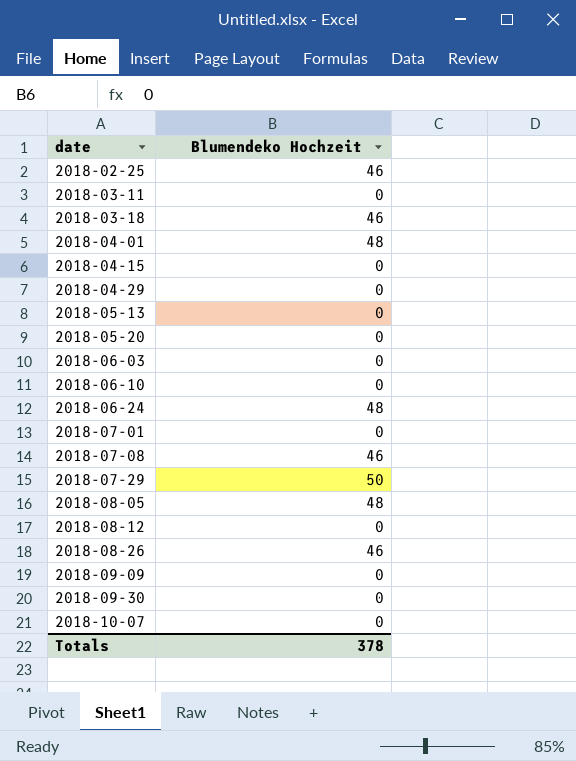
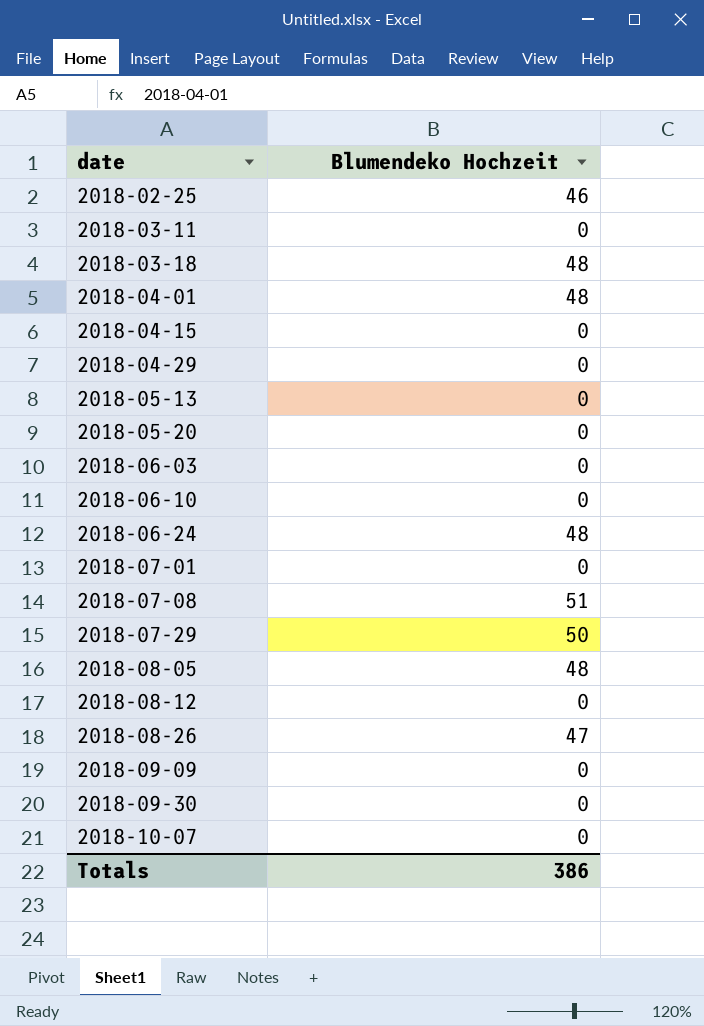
2018-03-18 | Blumendeko Hochzeit: 46 -> 48
2018-07-08 | Blumendeko Hochzeit: 46 -> 51
2018-08-26 | Blumendeko Hochzeit: 46 -> 47
Totals | Blumendeko Hochzeit: 378 -> 386

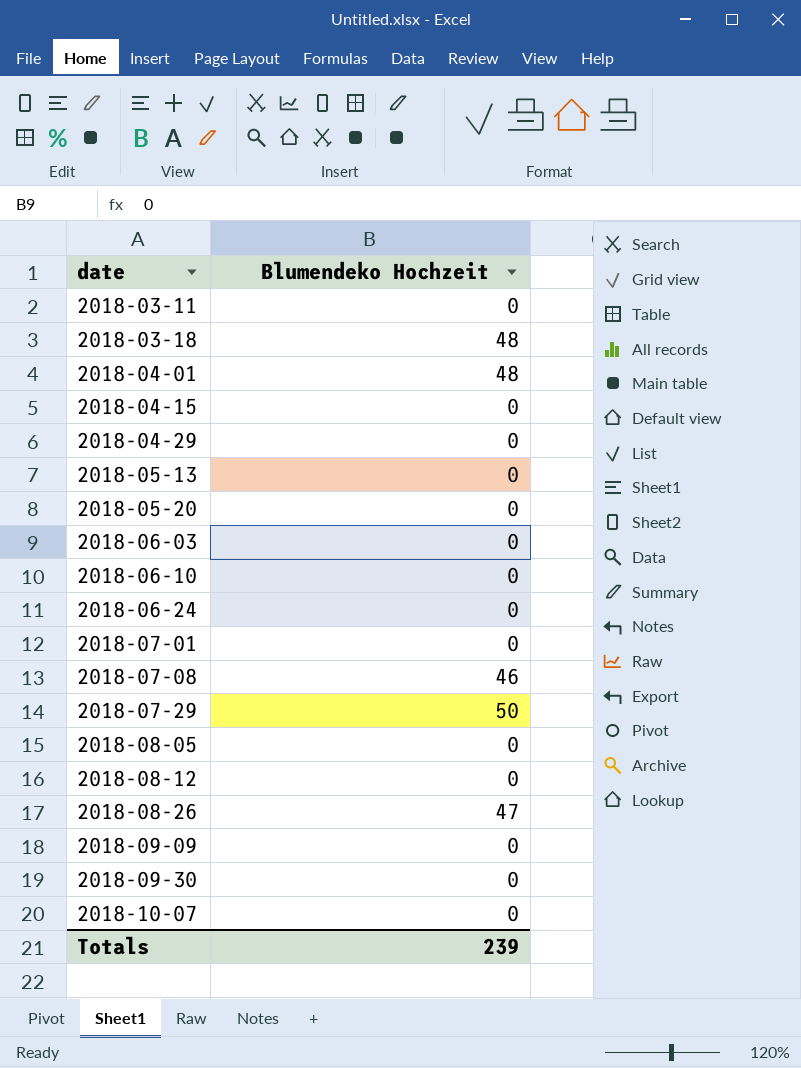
row 2018-02-25: 46 -> none
2018-06-24 | Blumendeko Hochzeit: 48 -> 0
2018-07-08 | Blumendeko Hochzeit: 51 -> 46
2018-08-05 | Blumendeko Hochzeit: 48 -> 0
Totals | Blumendeko Hochzeit: 386 -> 239

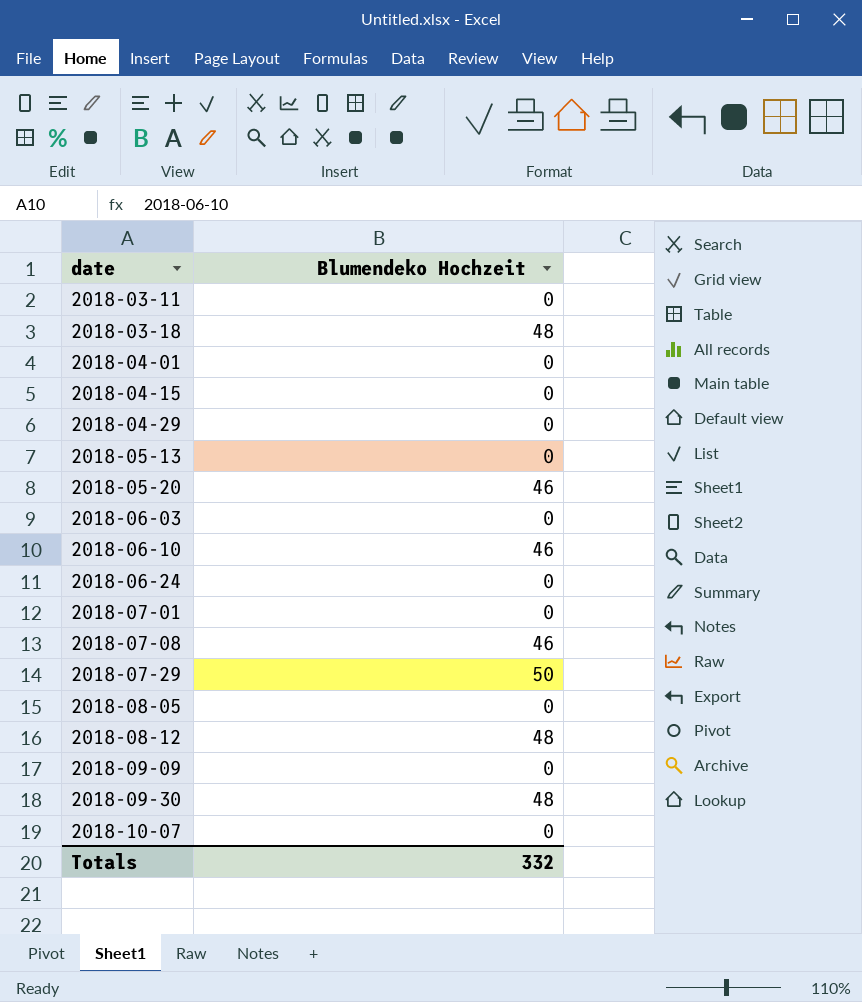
row 2018-08-26: 47 -> none
2018-04-01 | Blumendeko Hochzeit: 48 -> 0
2018-05-20 | Blumendeko Hochzeit: 0 -> 46
2018-06-10 | Blumendeko Hochzeit: 0 -> 46
2018-08-12 | Blumendeko Hochzeit: 0 -> 48
2018-09-30 | Blumendeko Hochzeit: 0 -> 48
Totals | Blumendeko Hochzeit: 239 -> 332

